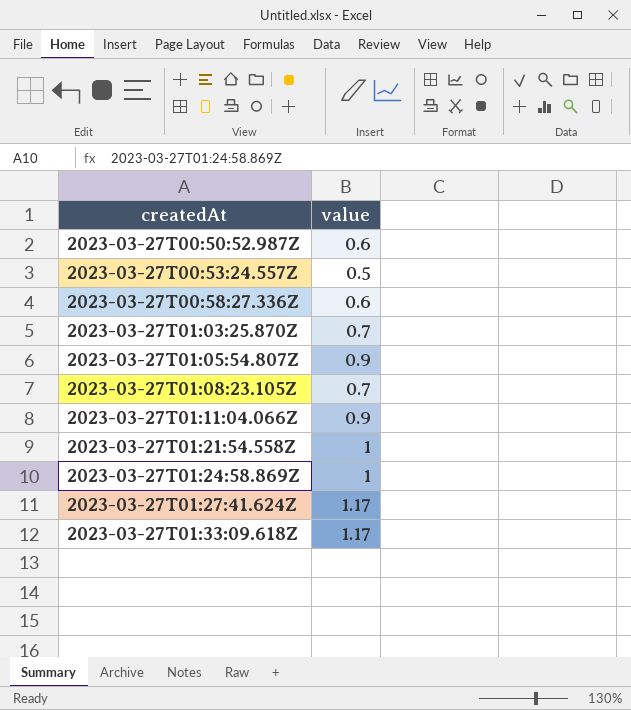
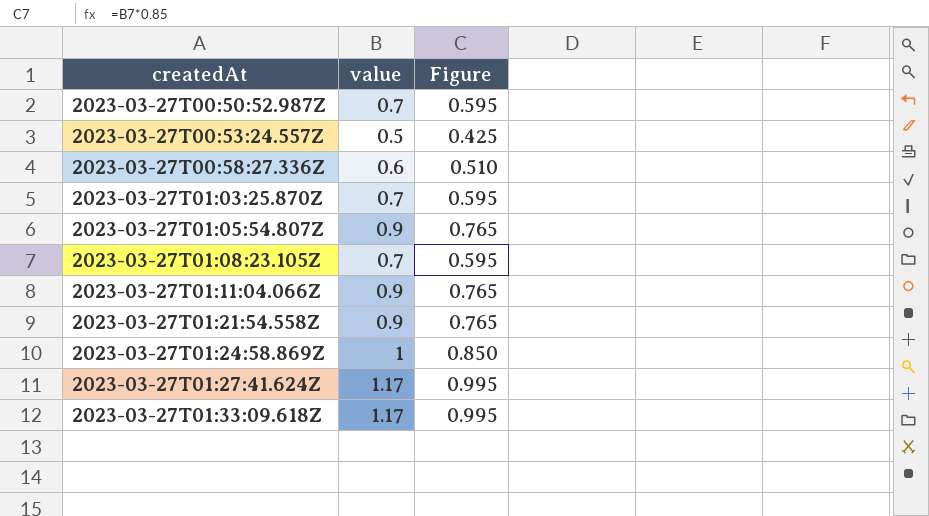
column Figure | formula: none -> [value] * 0.85
2023-03-27T00:50:52.987Z | value: 0.6 -> 0.7
2023-03-27T01:21:54.558Z | value: 1 -> 0.9

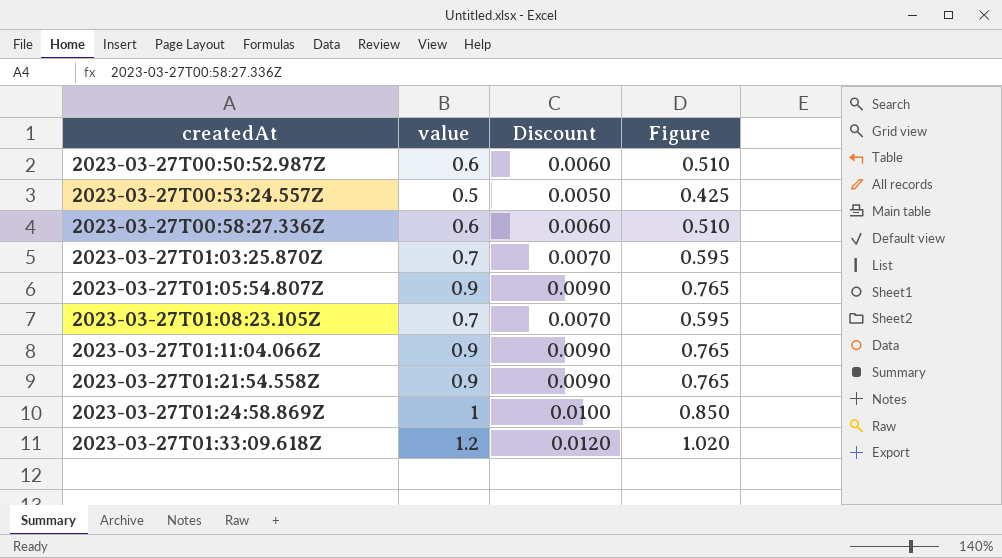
column Discount | formula: none -> [value] * 0.01
row 2023-03-27T01:27:41.624Z: 1.17 | 0.995 -> none
2023-03-27T00:50:52.987Z | value: 0.7 -> 0.6
2023-03-27T00:50:52.987Z | Figure: 0.595 -> 0.510
2023-03-27T01:33:09.618Z | value: 1.17 -> 1.2
2023-03-27T01:33:09.618Z | Figure: 0.995 -> 1.020

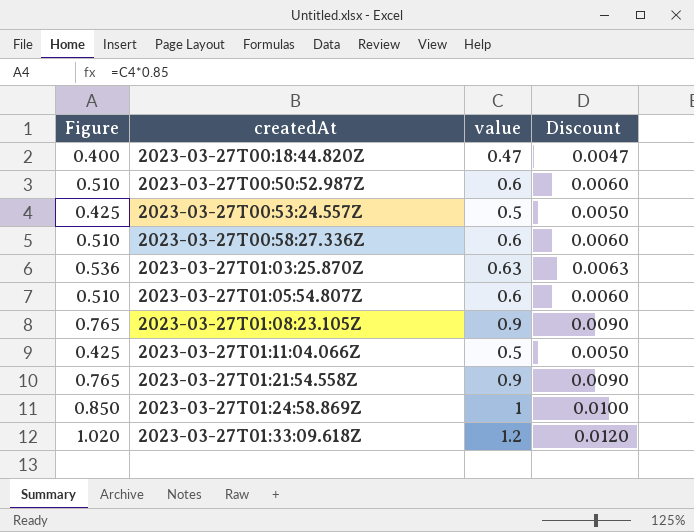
column Figure | position: 4 -> 1
row 2023-03-27T00:18:44.820Z: none -> 0.400 | 0.47 | 0.0047
2023-03-27T01:03:25.870Z | Figure: 0.595 -> 0.536
2023-03-27T01:03:25.870Z | value: 0.7 -> 0.63
2023-03-27T01:03:25.870Z | Discount: 0.0070 -> 0.0063
2023-03-27T01:05:54.807Z | Figure: 0.765 -> 0.510
2023-03-27T01:05:54.807Z | value: 0.9 -> 0.6
2023-03-27T01:05:54.807Z | Discount: 0.0090 -> 0.0060
2023-03-27T01:08:23.105Z | Figure: 0.595 -> 0.765
2023-03-27T01:08:23.105Z | value: 0.7 -> 0.9
2023-03-27T01:08:23.105Z | Discount: 0.0070 -> 0.0090
2023-03-27T01:11:04.066Z | Figure: 0.765 -> 0.425
2023-03-27T01:11:04.066Z | value: 0.9 -> 0.5
2023-03-27T01:11:04.066Z | Discount: 0.0090 -> 0.0050

